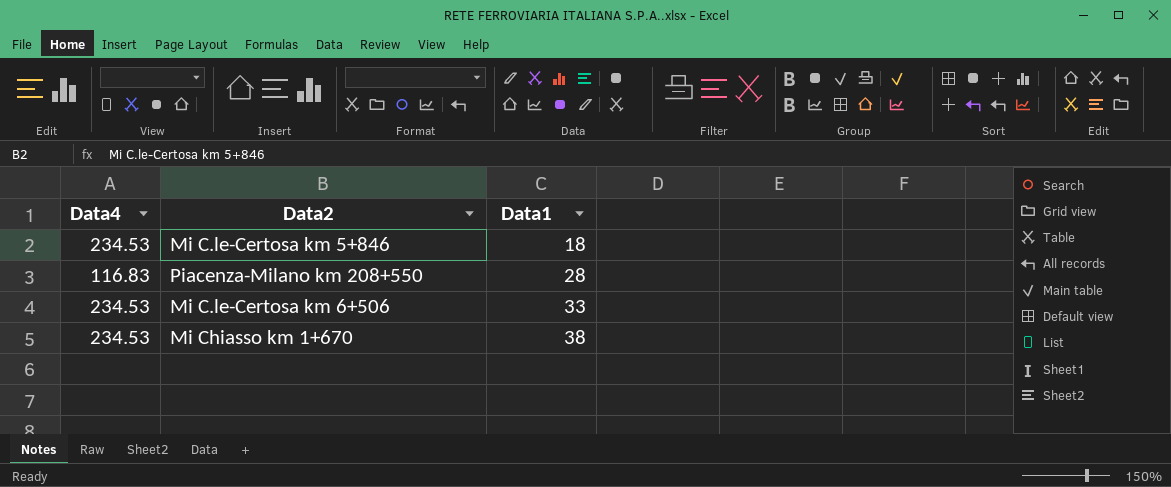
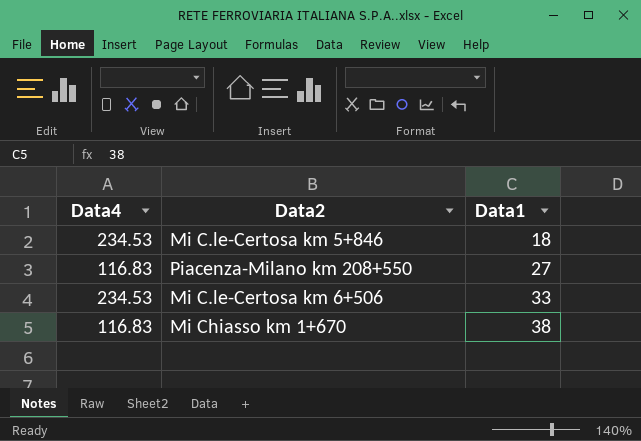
Piacenza-Milano km 208+550 | Data1: 28 -> 27
Mi Chiasso km 1+670 | Data4: 234.53 -> 116.83

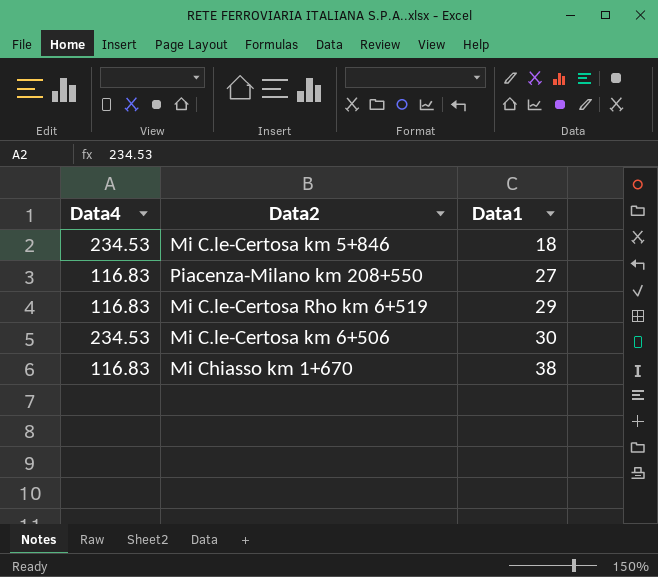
row Mi C.le-Certosa Rho km 6+519: none -> 116.83 | 29
Mi C.le-Certosa km 6+506 | Data1: 33 -> 30

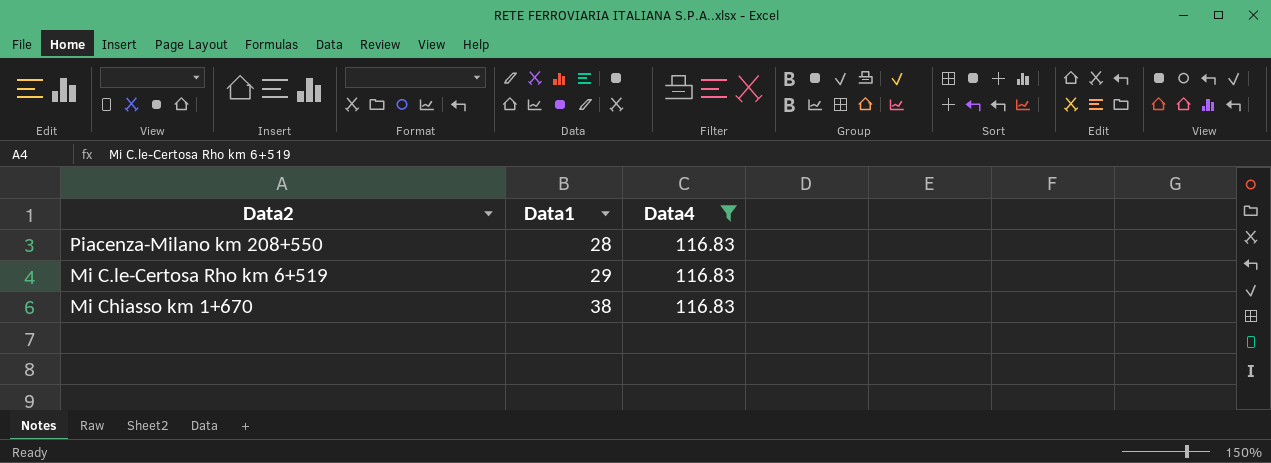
filter: none -> Data4 = 116.83
column Data4 | position: 1 -> 3
Piacenza-Milano km 208+550 | Data1: 27 -> 28

